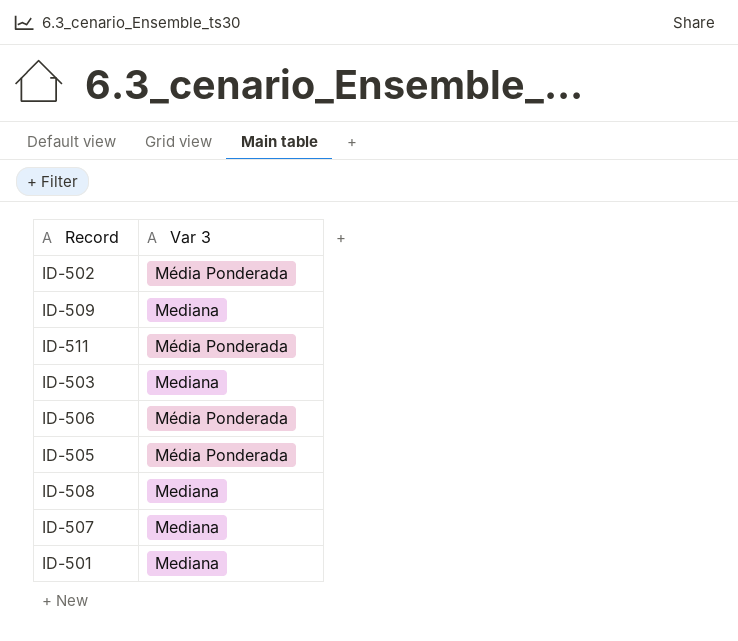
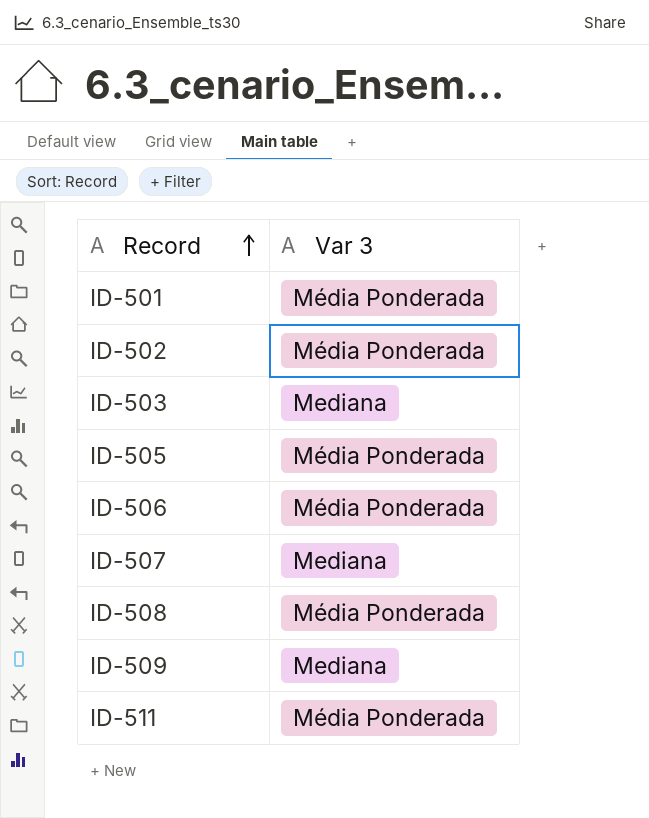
row order: none -> Record ascending
ID-501 | Var 3: Mediana -> Média Ponderada
ID-508 | Var 3: Mediana -> Média Ponderada

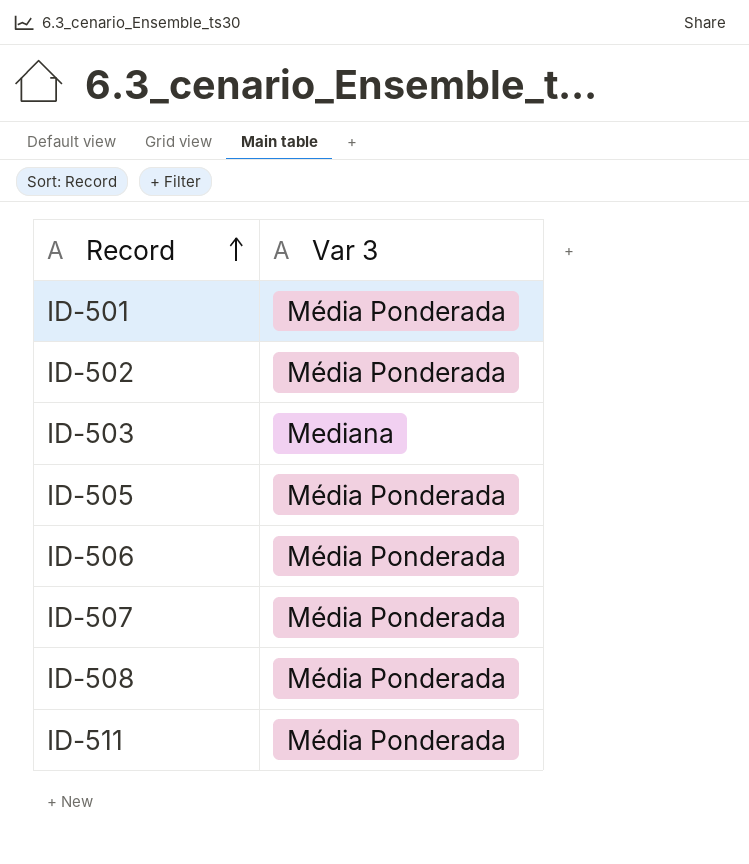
row ID-509: Mediana -> none
ID-507 | Var 3: Mediana -> Média Ponderada

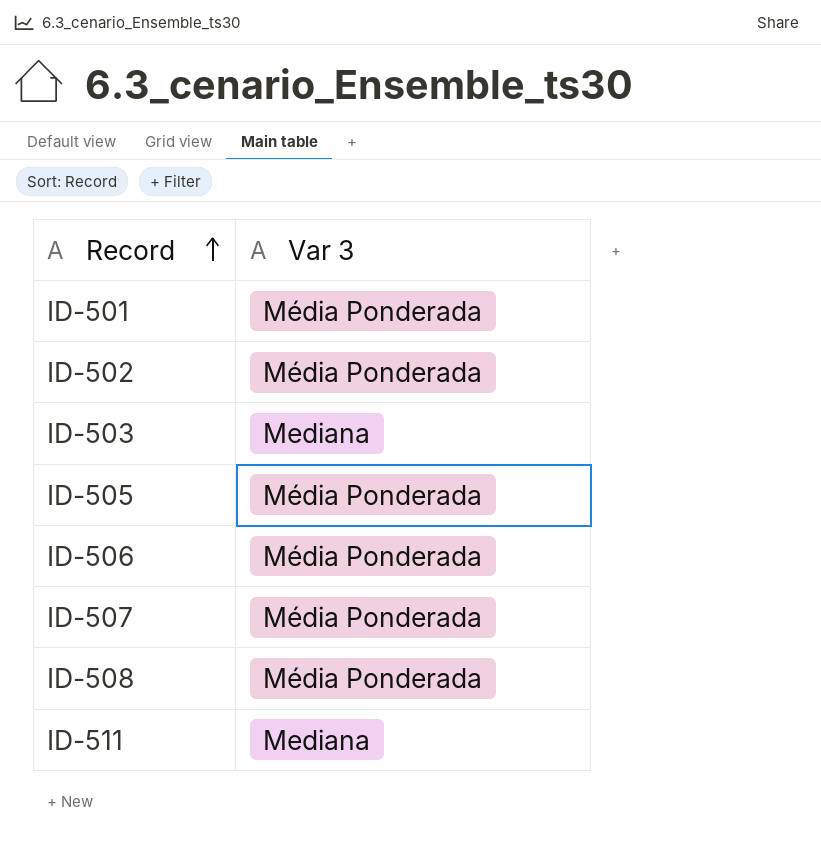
ID-511 | Var 3: Média Ponderada -> Mediana

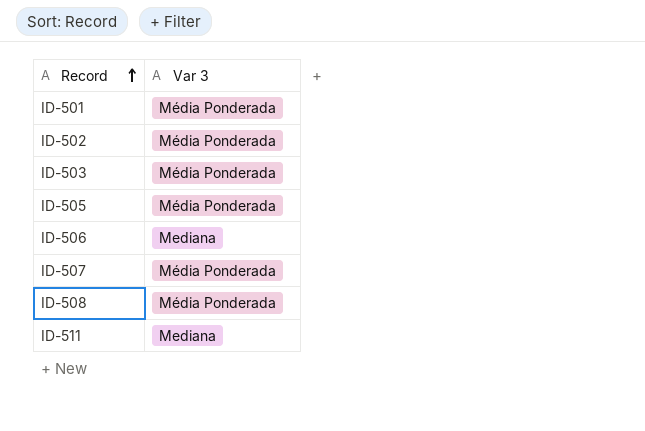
ID-503 | Var 3: Mediana -> Média Ponderada
ID-506 | Var 3: Média Ponderada -> Mediana

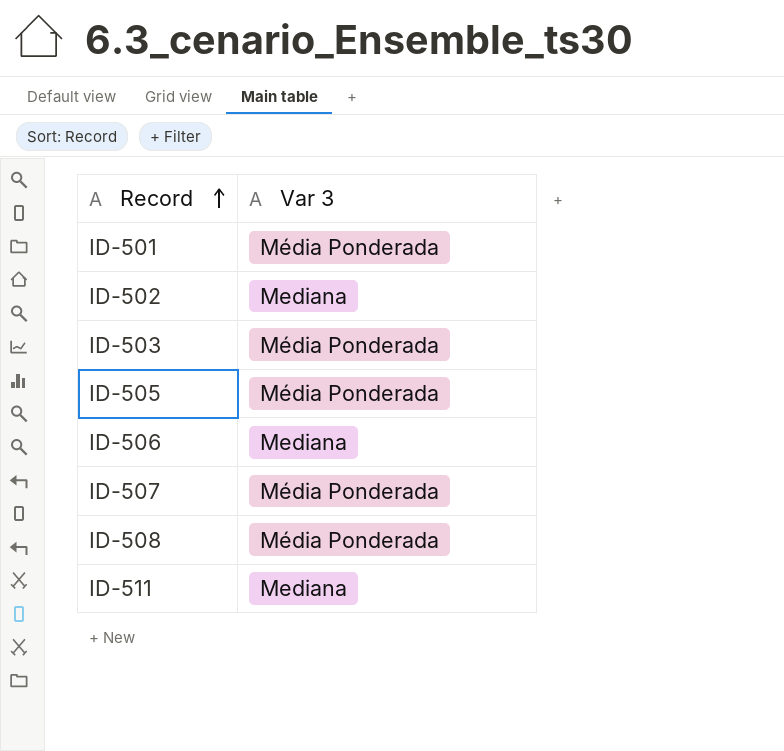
ID-502 | Var 3: Média Ponderada -> Mediana

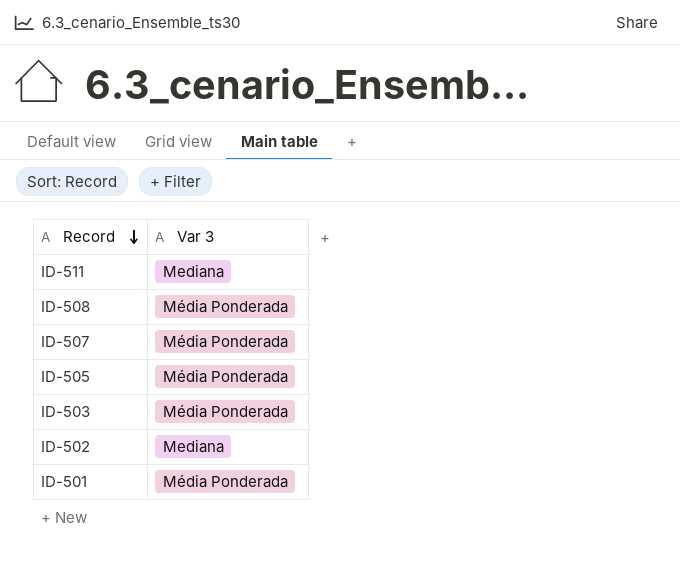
row order: Record ascending -> Record descending
row ID-506: Mediana -> none

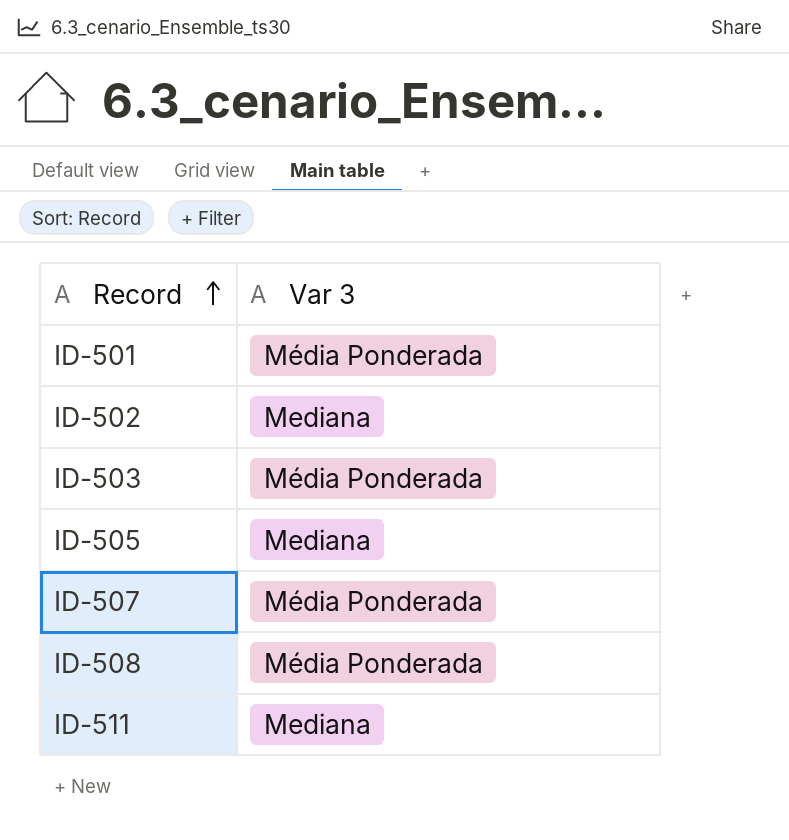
row order: Record descending -> Record ascending
ID-505 | Var 3: Média Ponderada -> Mediana

